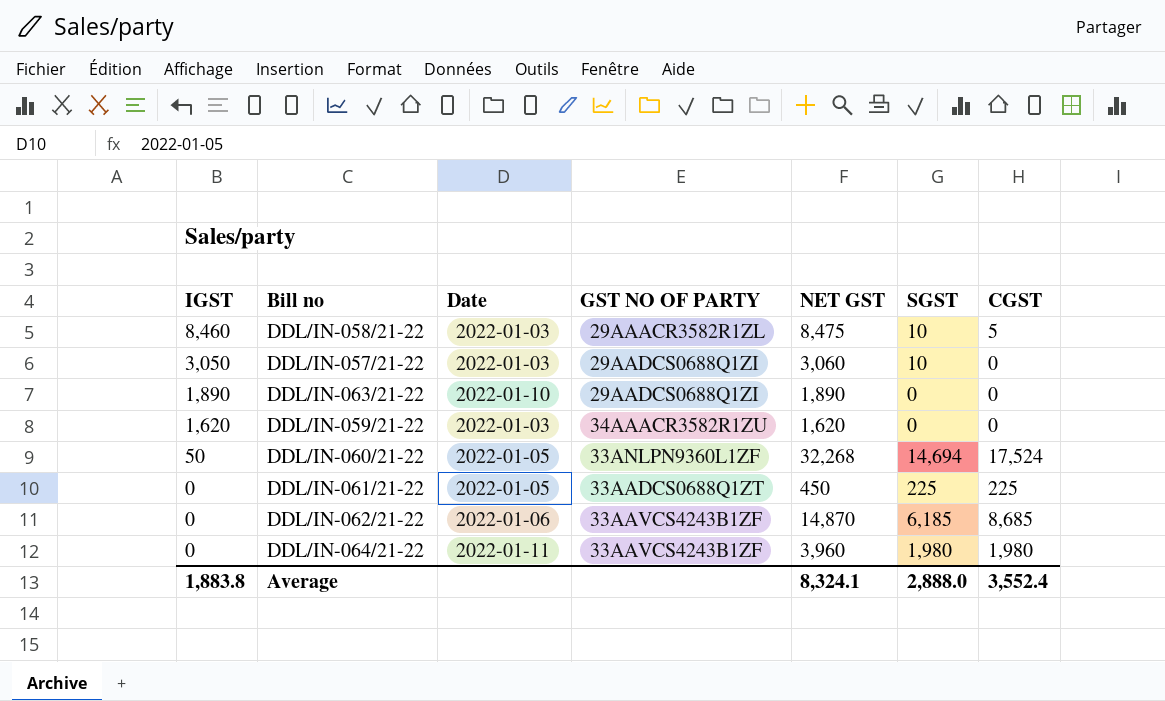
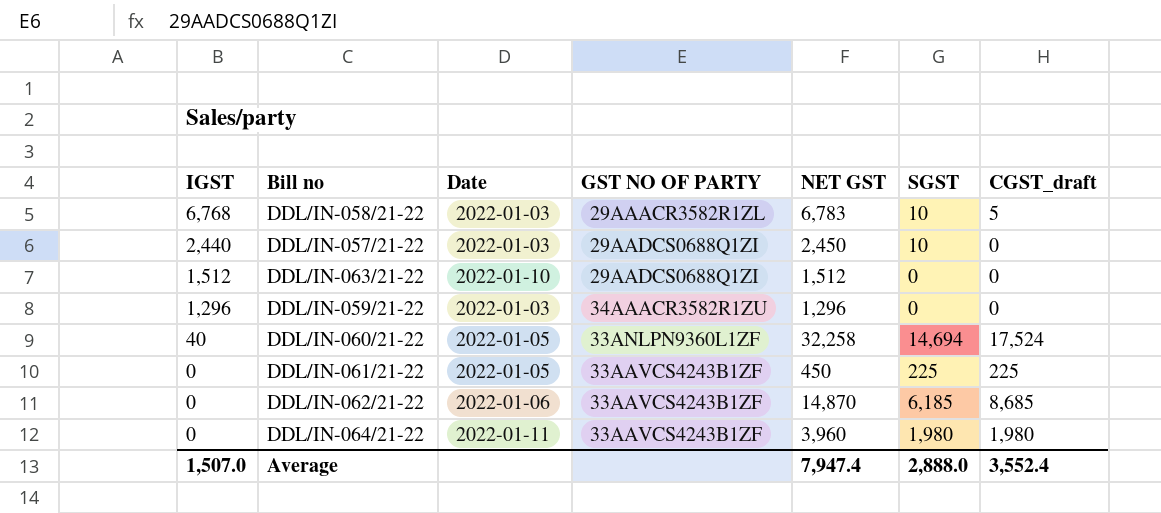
column name: CGST -> CGST_draft
DDL/IN-058/21-22 | IGST: 8,460 -> 6,768
DDL/IN-058/21-22 | NET GST: 8,475 -> 6,783
DDL/IN-057/21-22 | IGST: 3,050 -> 2,440
DDL/IN-057/21-22 | NET GST: 3,060 -> 2,450
DDL/IN-063/21-22 | IGST: 1,890 -> 1,512
DDL/IN-063/21-22 | NET GST: 1,890 -> 1,512
DDL/IN-059/21-22 | IGST: 1,620 -> 1,296
DDL/IN-059/21-22 | NET GST: 1,620 -> 1,296
DDL/IN-060/21-22 | IGST: 50 -> 40
DDL/IN-060/21-22 | NET GST: 32,268 -> 32,258
DDL/IN-061/21-22 | GST NO OF PARTY: 33AADCS0688Q1ZT -> 33AAVCS4243B1ZF
Average | IGST: 1,883.8 -> 1,507.0
Average | NET GST: 8,324.1 -> 7,947.4

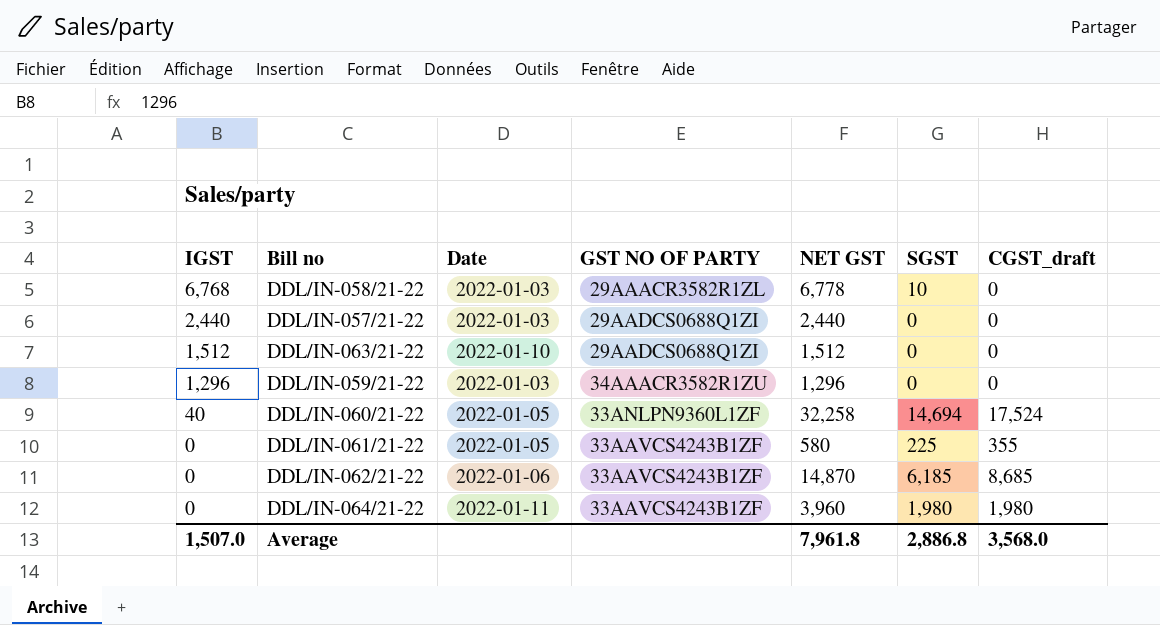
DDL/IN-058/21-22 | NET GST: 6,783 -> 6,778
DDL/IN-058/21-22 | CGST_draft: 5 -> 0
DDL/IN-057/21-22 | NET GST: 2,450 -> 2,440
DDL/IN-057/21-22 | SGST: 10 -> 0
DDL/IN-061/21-22 | NET GST: 450 -> 580
DDL/IN-061/21-22 | CGST_draft: 225 -> 355
Average | NET GST: 7,947.4 -> 7,961.8
Average | SGST: 2,888.0 -> 2,886.8
Average | CGST_draft: 3,552.4 -> 3,568.0

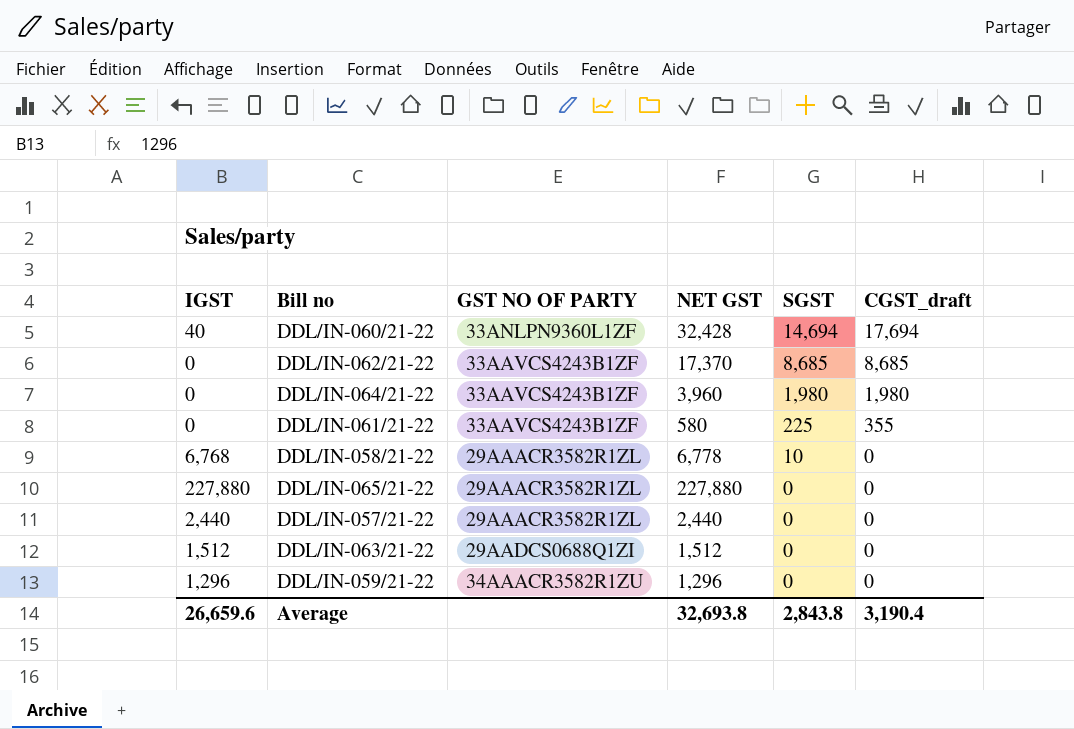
row order: IGST descending -> SGST descending
column Date | position: 3 -> none
DDL/IN-060/21-22 | NET GST: 32,258 -> 32,428
DDL/IN-060/21-22 | CGST_draft: 17,524 -> 17,694
DDL/IN-062/21-22 | NET GST: 14,870 -> 17,370
DDL/IN-062/21-22 | SGST: 6,185 -> 8,685
row DDL/IN-065/21-22: none -> 227,880 | 29AAACR3582R1ZL | 227,880 | 0 | 0
DDL/IN-057/21-22 | GST NO OF PARTY: 29AADCS0688Q1ZI -> 29AAACR3582R1ZL
Average | IGST: 1,507.0 -> 26,659.6
Average | NET GST: 7,961.8 -> 32,693.8
Average | SGST: 2,886.8 -> 2,843.8
Average | CGST_draft: 3,568.0 -> 3,190.4

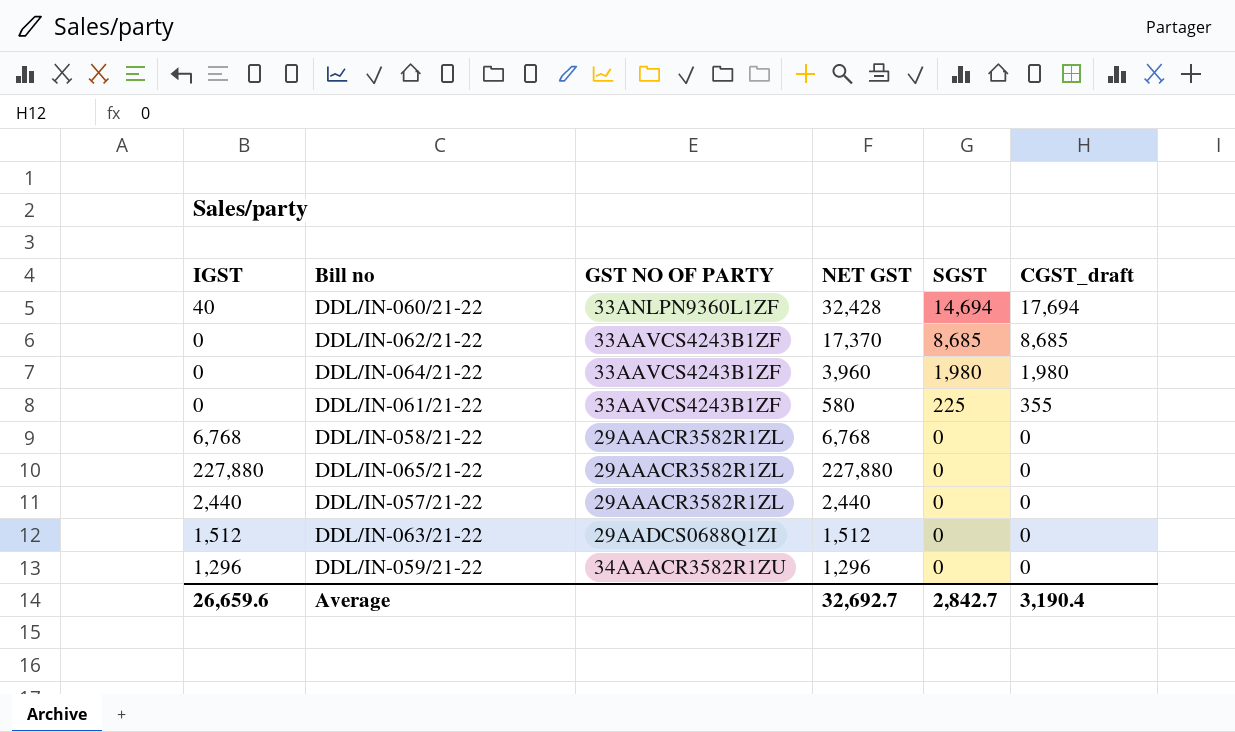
DDL/IN-058/21-22 | NET GST: 6,778 -> 6,768
DDL/IN-058/21-22 | SGST: 10 -> 0
Average | NET GST: 32,693.8 -> 32,692.7
Average | SGST: 2,843.8 -> 2,842.7

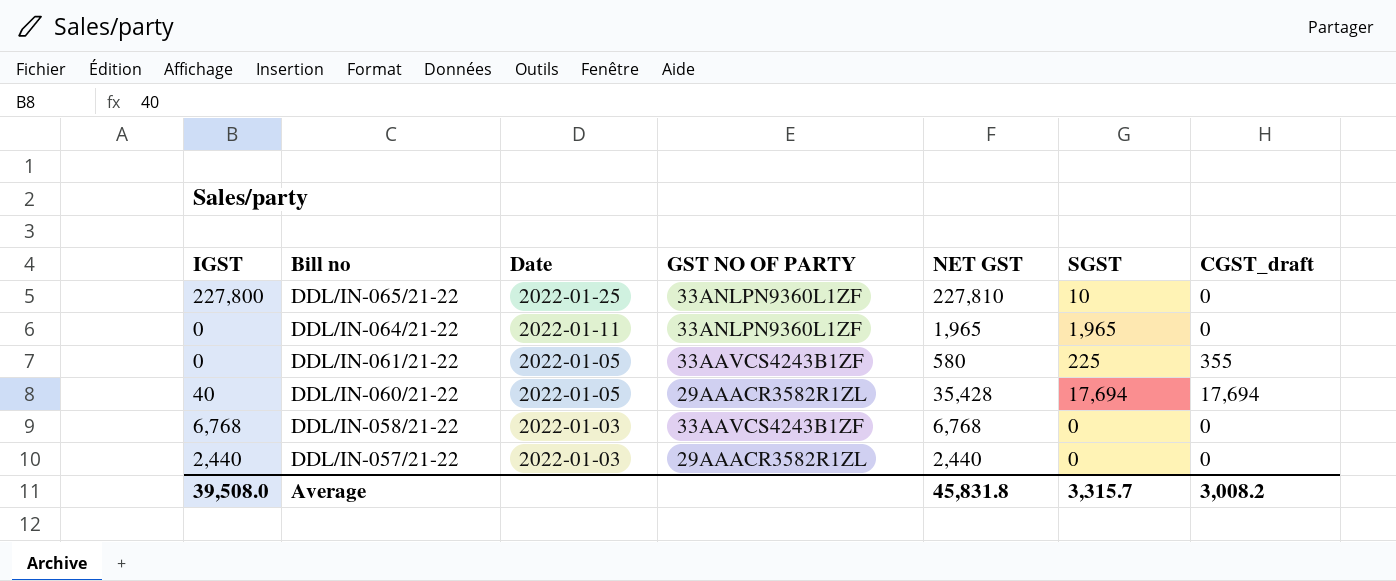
row order: SGST descending -> Bill no descending
column Date | position: none -> 3
row DDL/IN-062/21-22: 0 | 33AAVCS4243B1ZF | 17,370 | 8,685 | 8,685 -> none
row DDL/IN-063/21-22: 1,512 | 29AADCS0688Q1ZI | 1,512 | 0 | 0 -> none
row DDL/IN-059/21-22: 1,296 | 34AAACR3582R1ZU | 1,296 | 0 | 0 -> none
DDL/IN-065/21-22 | IGST: 227,880 -> 227,800
DDL/IN-065/21-22 | GST NO OF PARTY: 29AAACR3582R1ZL -> 33ANLPN9360L1ZF
DDL/IN-065/21-22 | NET GST: 227,880 -> 227,810
DDL/IN-065/21-22 | SGST: 0 -> 10
DDL/IN-064/21-22 | GST NO OF PARTY: 33AAVCS4243B1ZF -> 33ANLPN9360L1ZF
DDL/IN-064/21-22 | NET GST: 3,960 -> 1,965
DDL/IN-064/21-22 | SGST: 1,980 -> 1,965
DDL/IN-064/21-22 | CGST_draft: 1,980 -> 0
DDL/IN-060/21-22 | GST NO OF PARTY: 33ANLPN9360L1ZF -> 29AAACR3582R1ZL
DDL/IN-060/21-22 | NET GST: 32,428 -> 35,428
DDL/IN-060/21-22 | SGST: 14,694 -> 17,694
DDL/IN-058/21-22 | GST NO OF PARTY: 29AAACR3582R1ZL -> 33AAVCS4243B1ZF
Average | IGST: 26,659.6 -> 39,508.0
Average | NET GST: 32,692.7 -> 45,831.8
Average | SGST: 2,842.7 -> 3,315.7
Average | CGST_draft: 3,190.4 -> 3,008.2

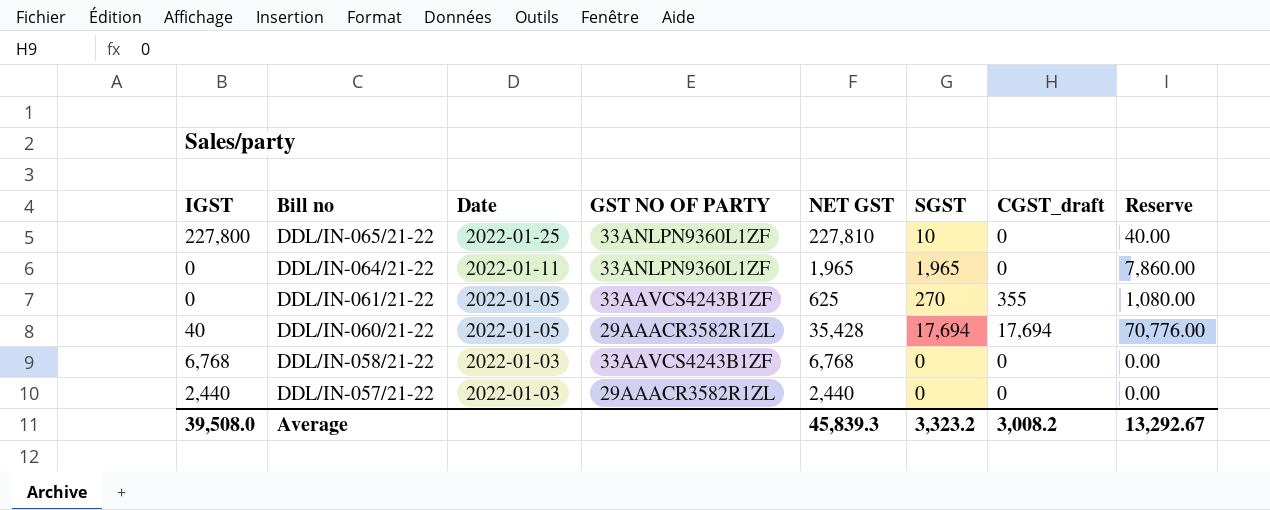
column Reserve | formula: none -> [SGST] * 4
DDL/IN-061/21-22 | NET GST: 580 -> 625
DDL/IN-061/21-22 | SGST: 225 -> 270
Average | NET GST: 45,831.8 -> 45,839.3
Average | SGST: 3,315.7 -> 3,323.2

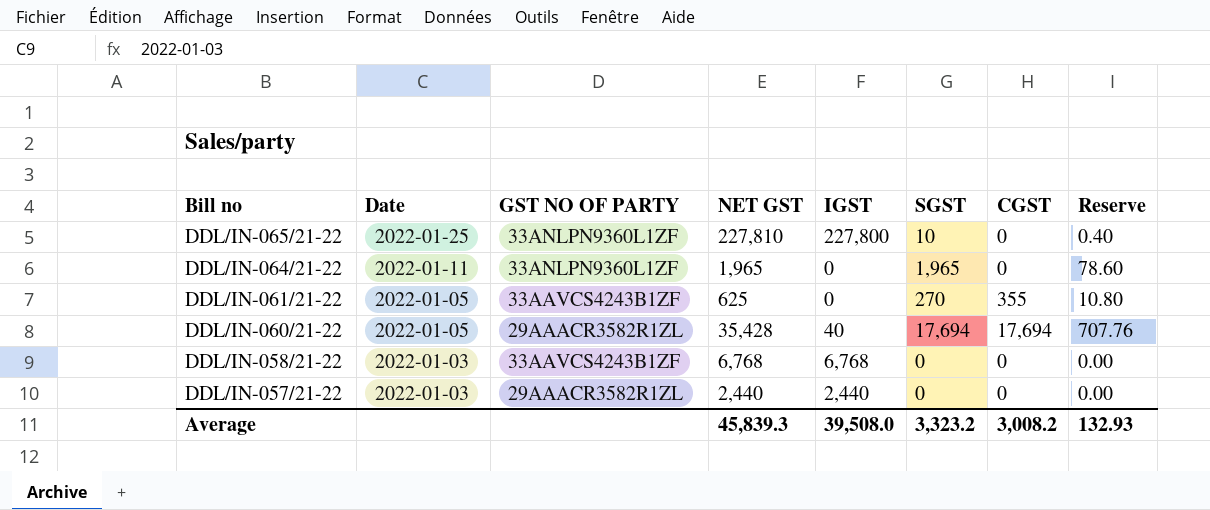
column IGST | position: 1 -> 5
column name: CGST_draft -> CGST
column Reserve | formula: [SGST] * 4 -> [SGST] * 0.04
Average | Reserve: 13,292.67 -> 132.93

